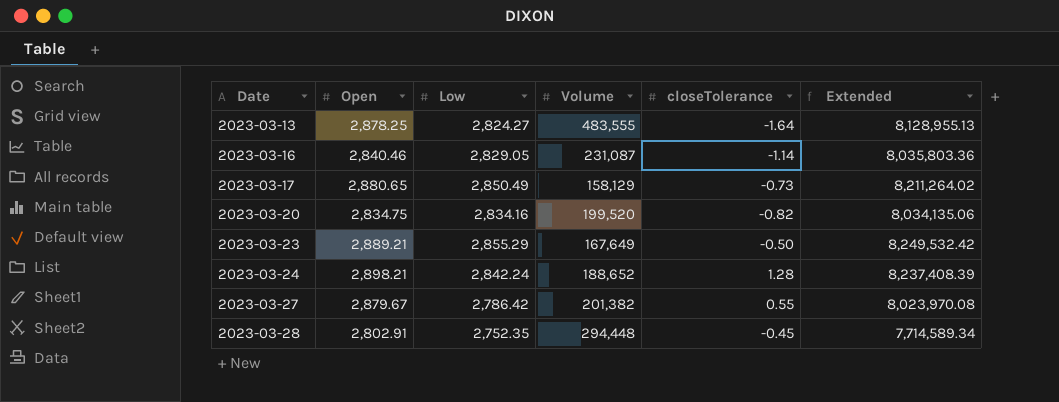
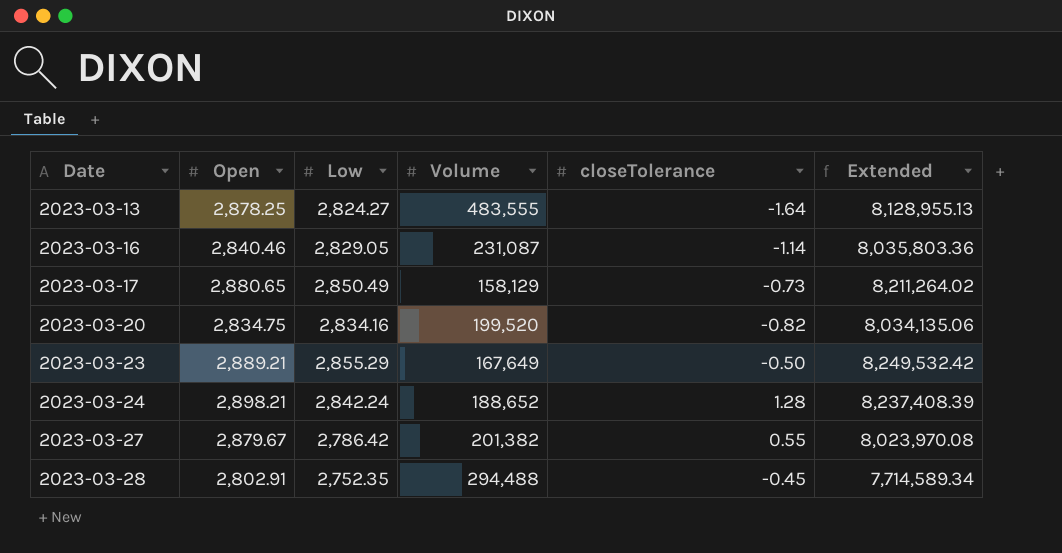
2023-03-28 | Volume: 294,448 -> 294,488

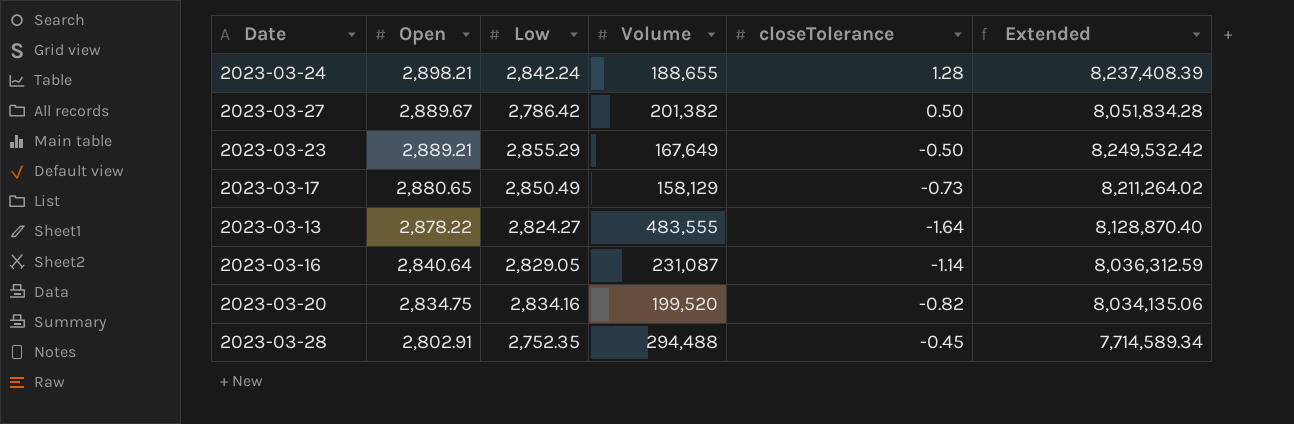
row order: Date ascending -> Open descending
2023-03-24 | Volume: 188,652 -> 188,655
2023-03-27 | Open: 2,879.67 -> 2,889.67
2023-03-27 | closeTolerance: 0.55 -> 0.50
2023-03-27 | Extended: 8,023,970.08 -> 8,051,834.28
2023-03-13 | Open: 2,878.25 -> 2,878.22
2023-03-13 | Extended: 8,128,955.13 -> 8,128,870.40
2023-03-16 | Open: 2,840.46 -> 2,840.64
2023-03-16 | Extended: 8,035,803.36 -> 8,036,312.59

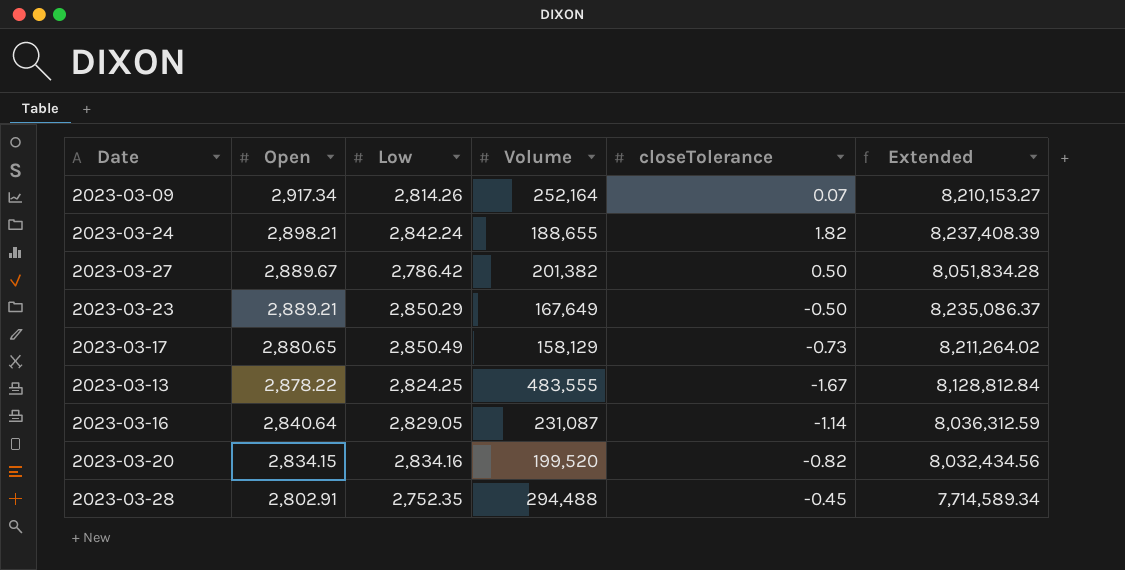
row 2023-03-09: none -> 2,917.34 | 2,814.26 | 252,164 | 0.07 | 8,210,153.27
2023-03-24 | closeTolerance: 1.28 -> 1.82
2023-03-23 | Low: 2,855.29 -> 2,850.29
2023-03-23 | Extended: 8,249,532.42 -> 8,235,086.37
2023-03-13 | Low: 2,824.27 -> 2,824.25
2023-03-13 | closeTolerance: -1.64 -> -1.67
2023-03-13 | Extended: 8,128,870.40 -> 8,128,812.84
2023-03-20 | Open: 2,834.75 -> 2,834.15
2023-03-20 | Extended: 8,034,135.06 -> 8,032,434.56

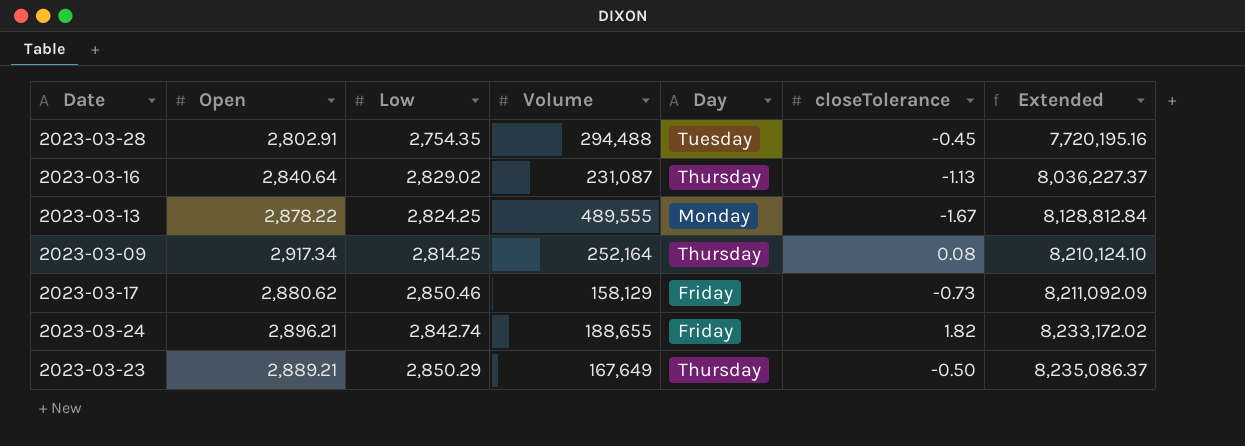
row order: Open descending -> Extended ascending
column Day | position: none -> 5
row 2023-03-27: 2,889.67 | 2,786.42 | 201,382 | 0.50 | 8,051,834.28 -> none
row 2023-03-20: 2,834.15 | 2,834.16 | 199,520 | -0.82 | 8,032,434.56 -> none
2023-03-28 | Low: 2,752.35 -> 2,754.35
2023-03-28 | Extended: 7,714,589.34 -> 7,720,195.16
2023-03-16 | Low: 2,829.05 -> 2,829.02
2023-03-16 | closeTolerance: -1.14 -> -1.13
2023-03-16 | Extended: 8,036,312.59 -> 8,036,227.37
2023-03-13 | Volume: 483,555 -> 489,555
2023-03-09 | Low: 2,814.26 -> 2,814.25
2023-03-09 | closeTolerance: 0.07 -> 0.08
2023-03-09 | Extended: 8,210,153.27 -> 8,210,124.10
2023-03-17 | Open: 2,880.65 -> 2,880.62
2023-03-17 | Low: 2,850.49 -> 2,850.46
2023-03-17 | Extended: 8,211,264.02 -> 8,211,092.09
2023-03-24 | Open: 2,898.21 -> 2,896.21
2023-03-24 | Low: 2,842.24 -> 2,842.74
2023-03-24 | Extended: 8,237,408.39 -> 8,233,172.02

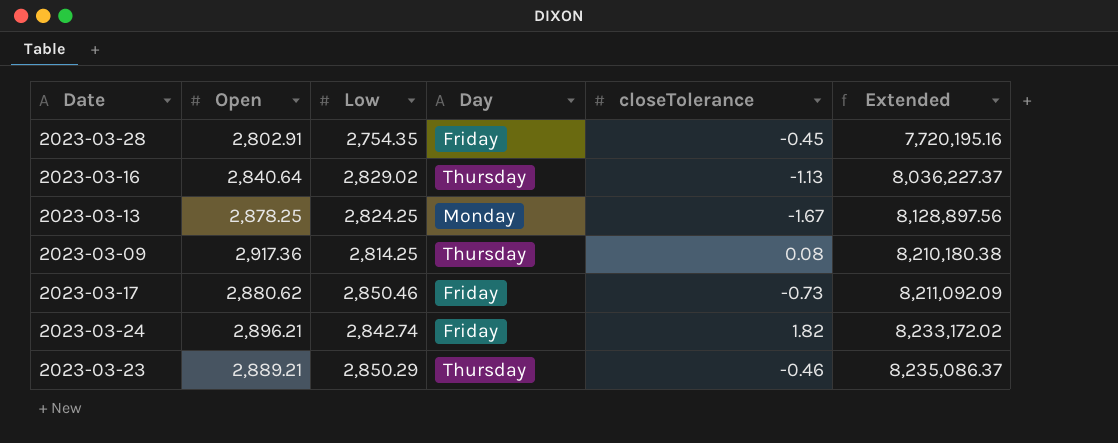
column Volume | position: 4 -> none
2023-03-28 | Day: Tuesday -> Friday
2023-03-13 | Open: 2,878.22 -> 2,878.25
2023-03-13 | Extended: 8,128,812.84 -> 8,128,897.56
2023-03-09 | Open: 2,917.34 -> 2,917.36
2023-03-09 | Extended: 8,210,124.10 -> 8,210,180.38
2023-03-23 | closeTolerance: -0.50 -> -0.46

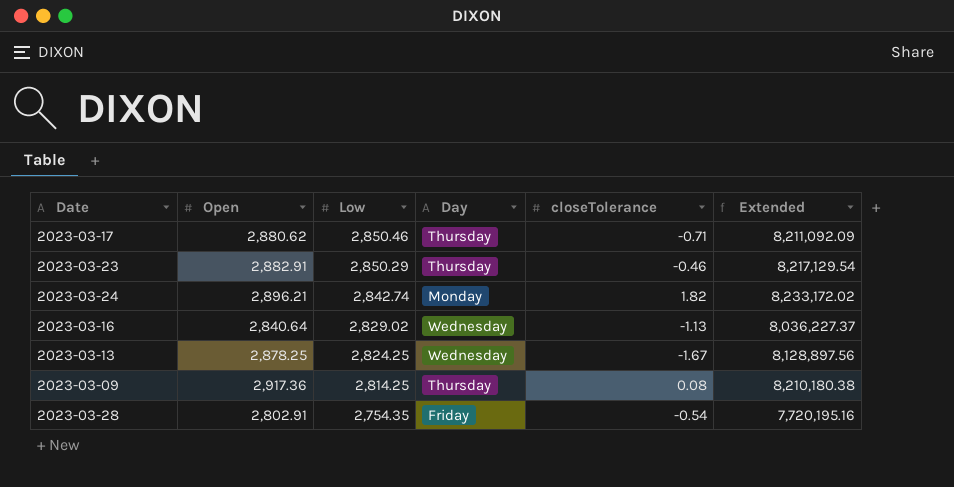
row order: Extended ascending -> Low descending
2023-03-17 | Day: Friday -> Thursday
2023-03-17 | closeTolerance: -0.73 -> -0.71
2023-03-23 | Open: 2,889.21 -> 2,882.91
2023-03-23 | Extended: 8,235,086.37 -> 8,217,129.54
2023-03-24 | Day: Friday -> Monday
2023-03-16 | Day: Thursday -> Wednesday
2023-03-13 | Day: Monday -> Wednesday
2023-03-28 | closeTolerance: -0.45 -> -0.54

